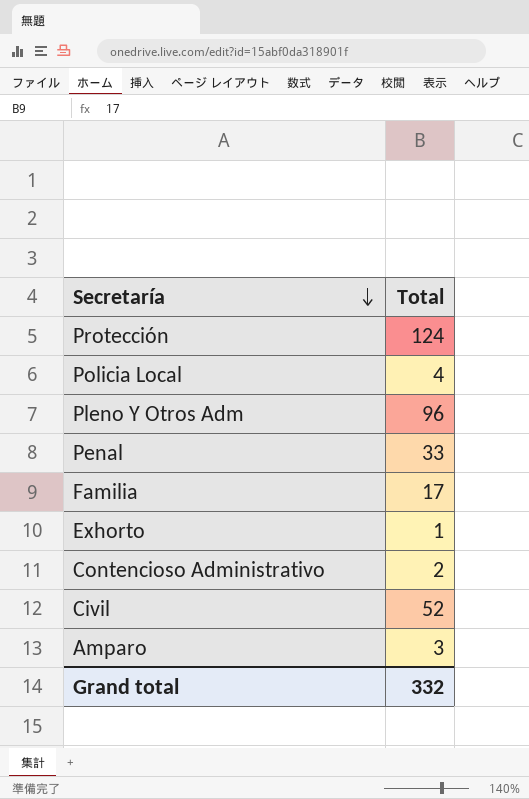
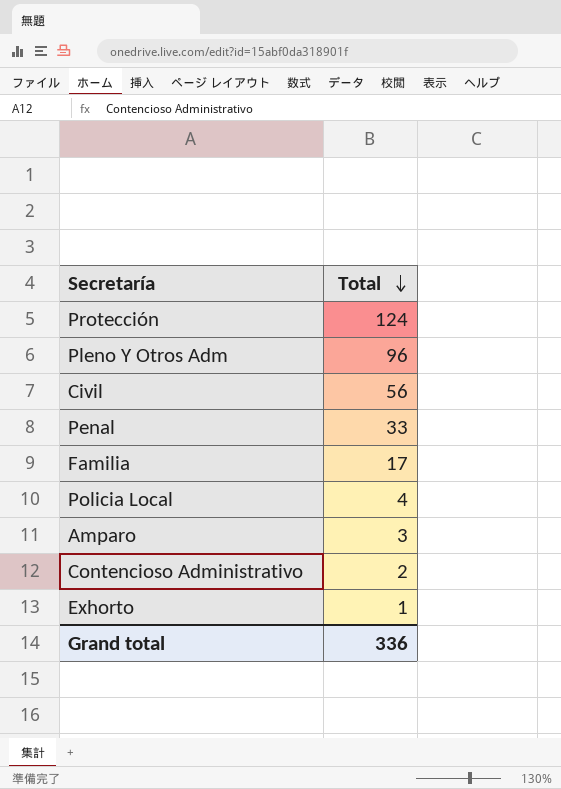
row order: Secretaría descending -> Total descending
Civil | Total: 52 -> 56
Grand total | Total: 332 -> 336

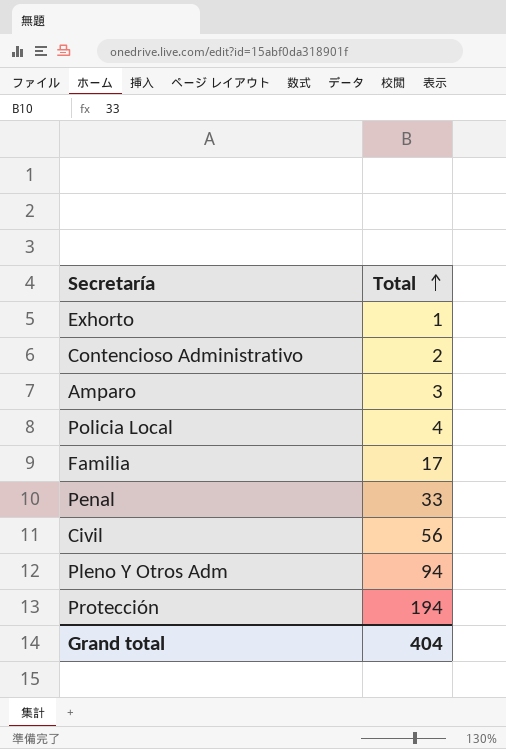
row order: Total descending -> Total ascending
Pleno Y Otros Adm | Total: 96 -> 94
Protección | Total: 124 -> 194
Grand total | Total: 336 -> 404

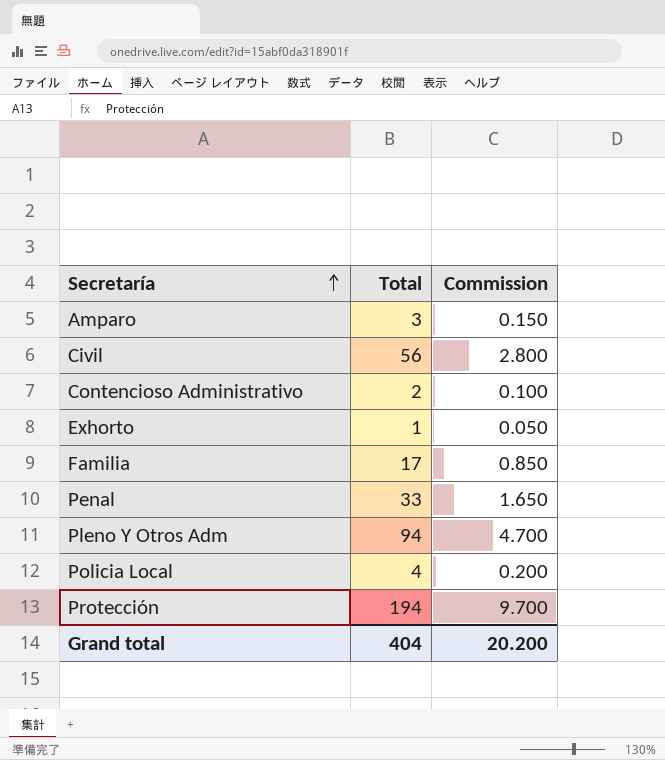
row order: Total ascending -> Secretaría ascending
column Commission | formula: none -> [Total] * 0.05

